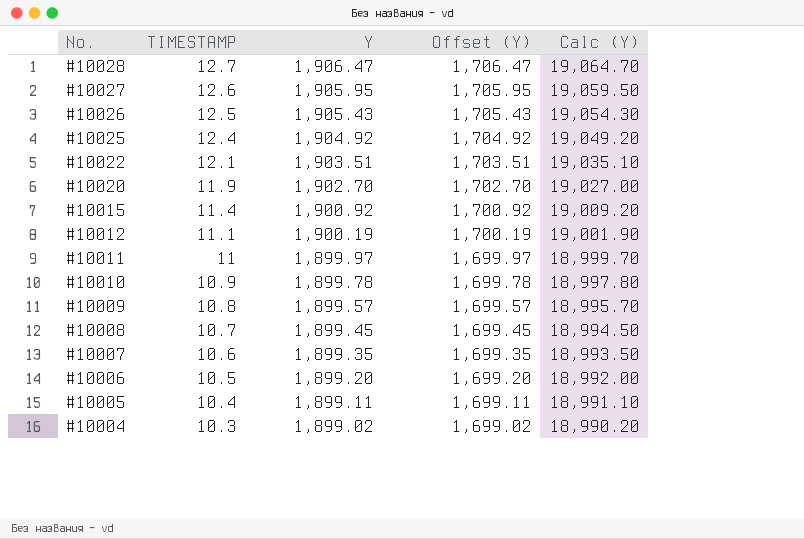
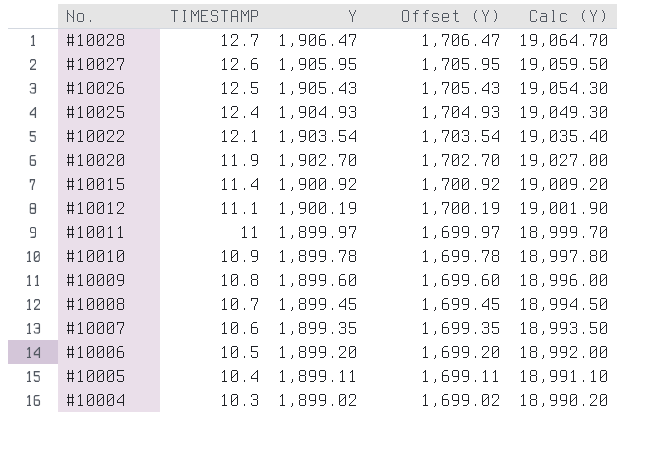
#10025 | Y: 1,904.92 -> 1,904.93
#10025 | Offset (Y): 1,704.92 -> 1,704.93
#10025 | Calc (Y): 19,049.20 -> 19,049.30
#10022 | Y: 1,903.51 -> 1,903.54
#10022 | Offset (Y): 1,703.51 -> 1,703.54
#10022 | Calc (Y): 19,035.10 -> 19,035.40
#10009 | Y: 1,899.57 -> 1,899.60
#10009 | Offset (Y): 1,699.57 -> 1,699.60
#10009 | Calc (Y): 18,995.70 -> 18,996.00

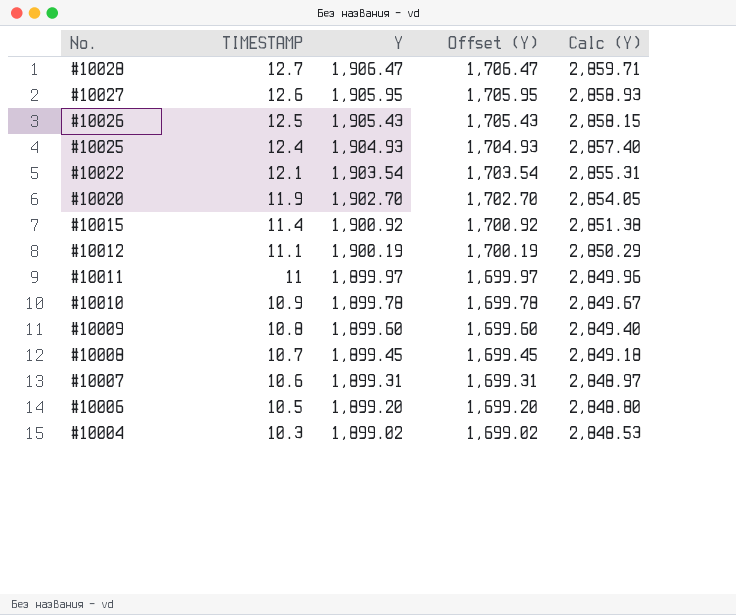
column Calc (Y) | formula: [Y] * 10 -> [Y] * 1.5
row #10005: 10.4 | 1,899.11 | 1,699.11 | 18,991.10 -> none
#10007 | Y: 1,899.35 -> 1,899.31
#10007 | Offset (Y): 1,699.35 -> 1,699.31

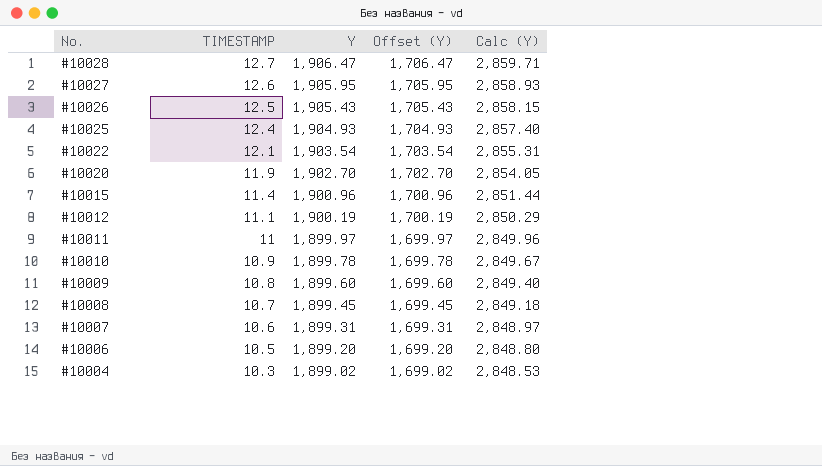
#10015 | Y: 1,900.92 -> 1,900.96
#10015 | Offset (Y): 1,700.92 -> 1,700.96
#10015 | Calc (Y): 2,851.38 -> 2,851.44

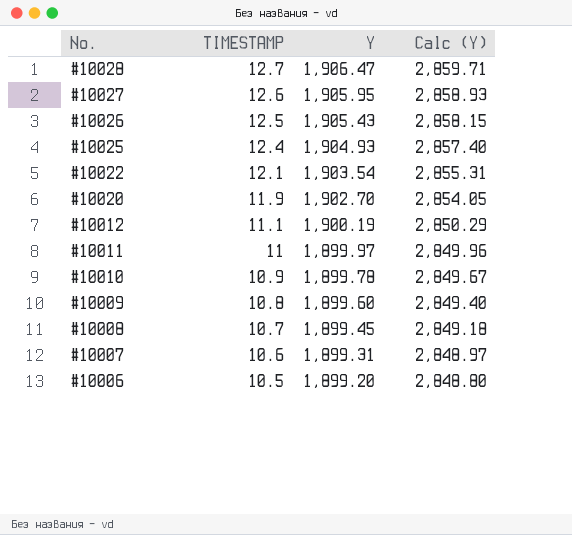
column Offset (Y) | formula: [Y] - 200 -> none
row #10015: 11.4 | 1,900.96 | 1,700.96 | 2,851.44 -> none
row #10004: 10.3 | 1,899.02 | 1,699.02 | 2,848.53 -> none

